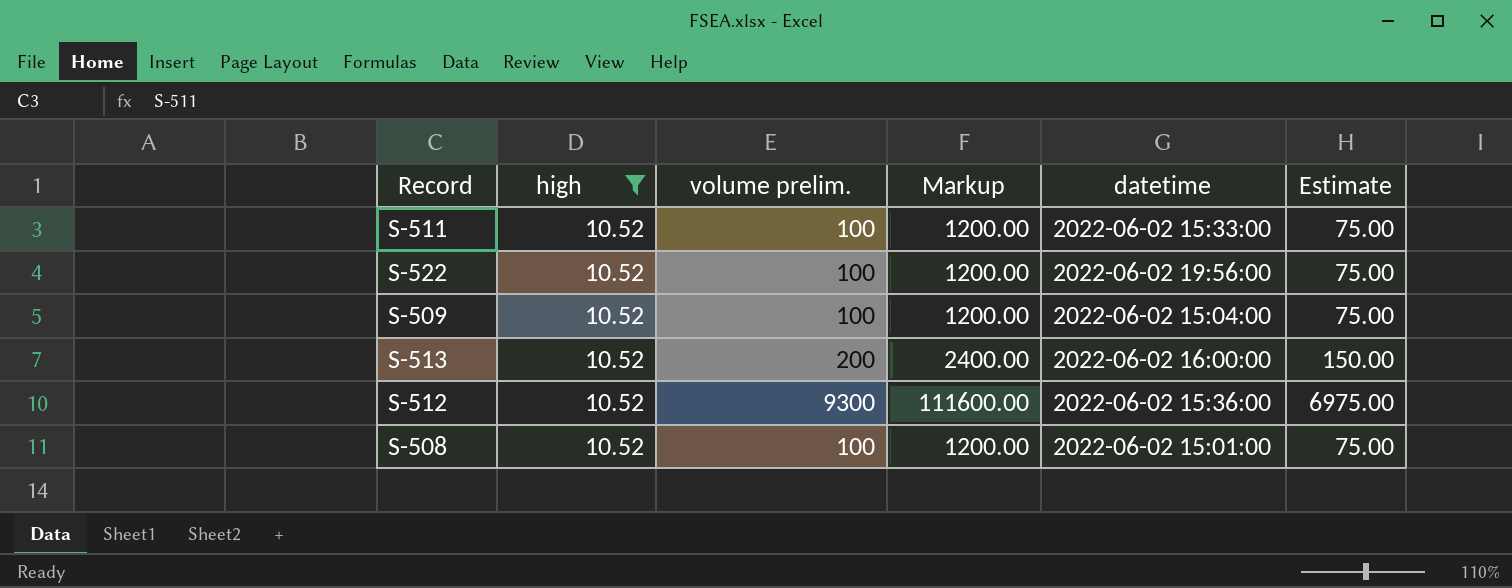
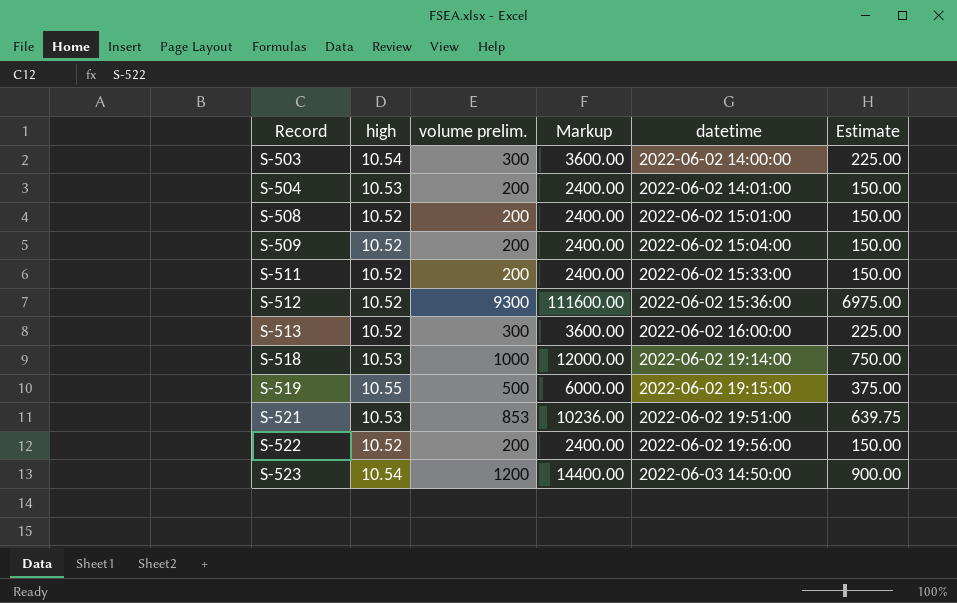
filter: high = 10.52 -> none
row order: none -> Record ascending
S-508 | volume prelim.: 100 -> 200
S-508 | Markup: 1200.00 -> 2400.00
S-508 | Estimate: 75.00 -> 150.00
S-509 | volume prelim.: 100 -> 200
S-509 | Markup: 1200.00 -> 2400.00
S-509 | Estimate: 75.00 -> 150.00
S-511 | volume prelim.: 100 -> 200
S-511 | Markup: 1200.00 -> 2400.00
S-511 | Estimate: 75.00 -> 150.00
S-513 | volume prelim.: 200 -> 300
S-513 | Markup: 2400.00 -> 3600.00
S-513 | Estimate: 150.00 -> 225.00
S-522 | volume prelim.: 100 -> 200
S-522 | Markup: 1200.00 -> 2400.00
S-522 | Estimate: 75.00 -> 150.00

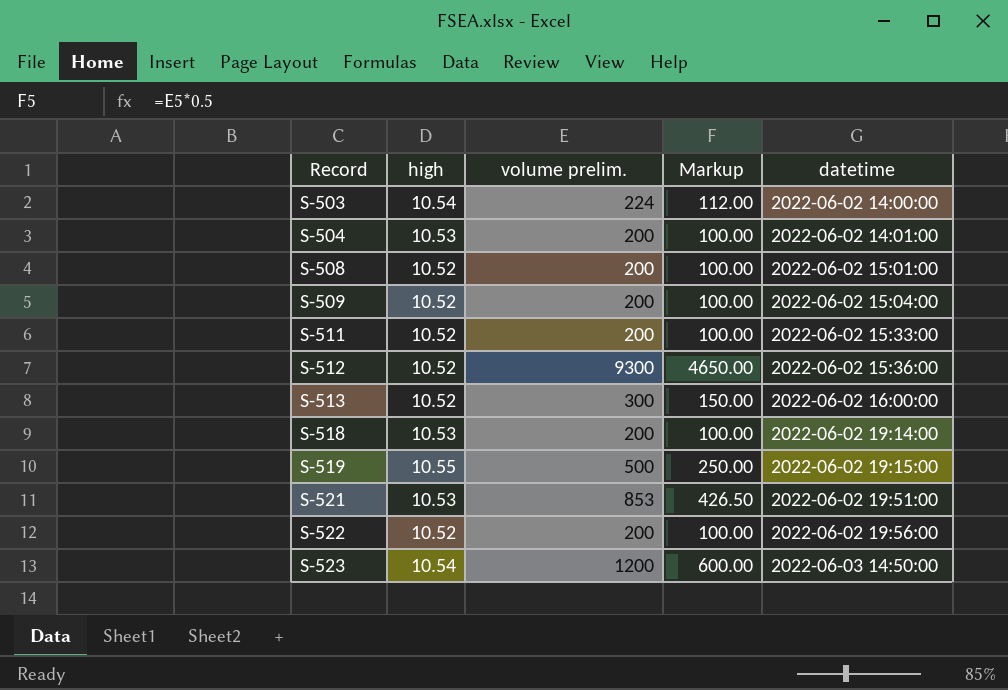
column Estimate | formula: [volume prelim.] * 0.75 -> none
column Markup | formula: [volume prelim.] * 12 -> [volume prelim.] * 0.5
S-503 | volume prelim.: 300 -> 224
S-518 | volume prelim.: 1000 -> 200

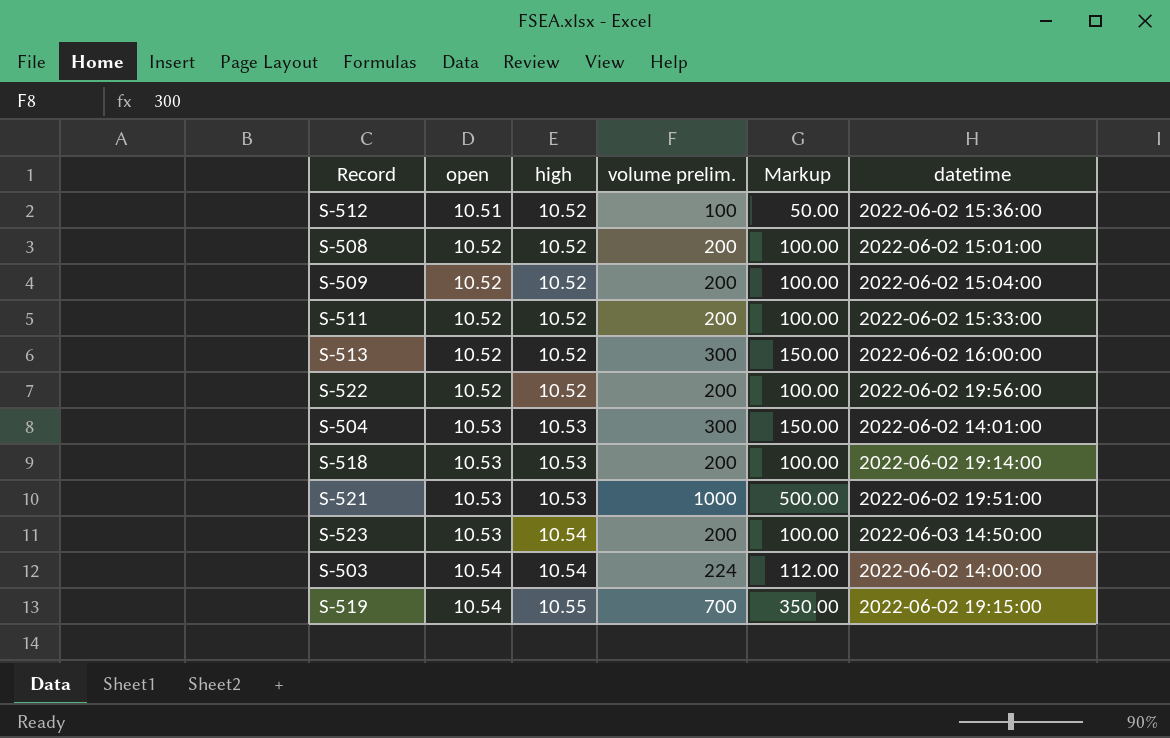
row order: Record ascending -> open ascending
column open | position: none -> 2
S-512 | volume prelim.: 9300 -> 100
S-512 | Markup: 4650.00 -> 50.00
S-504 | volume prelim.: 200 -> 300
S-504 | Markup: 100.00 -> 150.00
S-521 | volume prelim.: 853 -> 1000
S-521 | Markup: 426.50 -> 500.00
S-523 | volume prelim.: 1200 -> 200
S-523 | Markup: 600.00 -> 100.00
S-519 | volume prelim.: 500 -> 700
S-519 | Markup: 250.00 -> 350.00

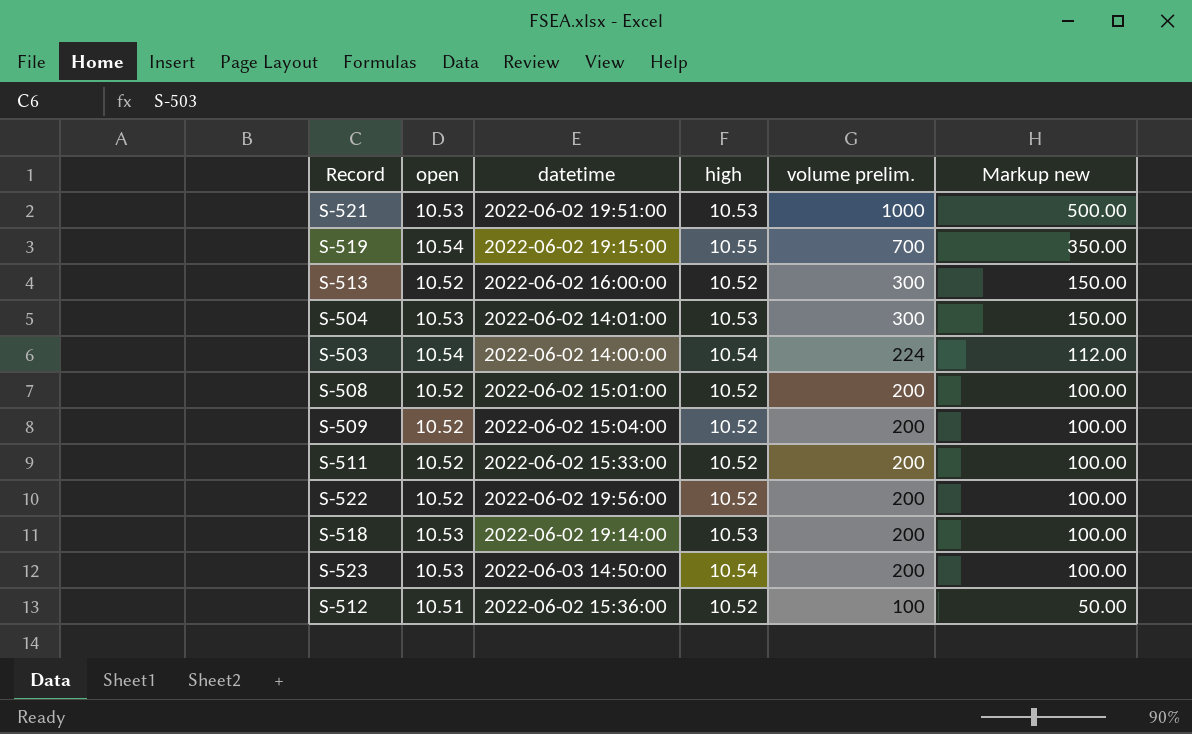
row order: open ascending -> volume prelim. descending
column datetime | position: 6 -> 3
column name: Markup -> Markup new

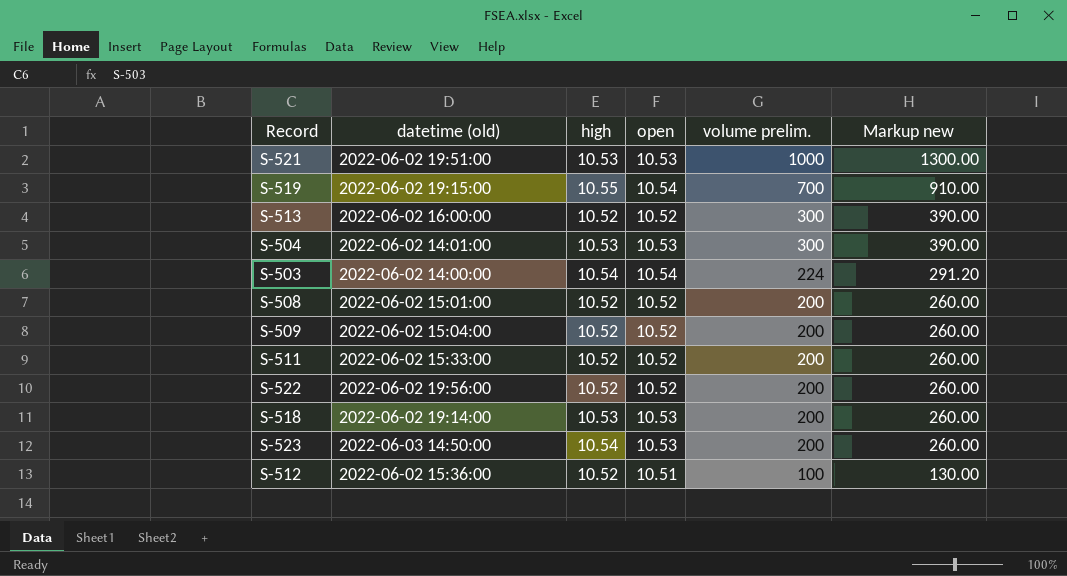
column name: datetime -> datetime (old)
column open | position: 2 -> 4
column Markup new | formula: [volume prelim.] * 0.5 -> [volume prelim.] * 1.3

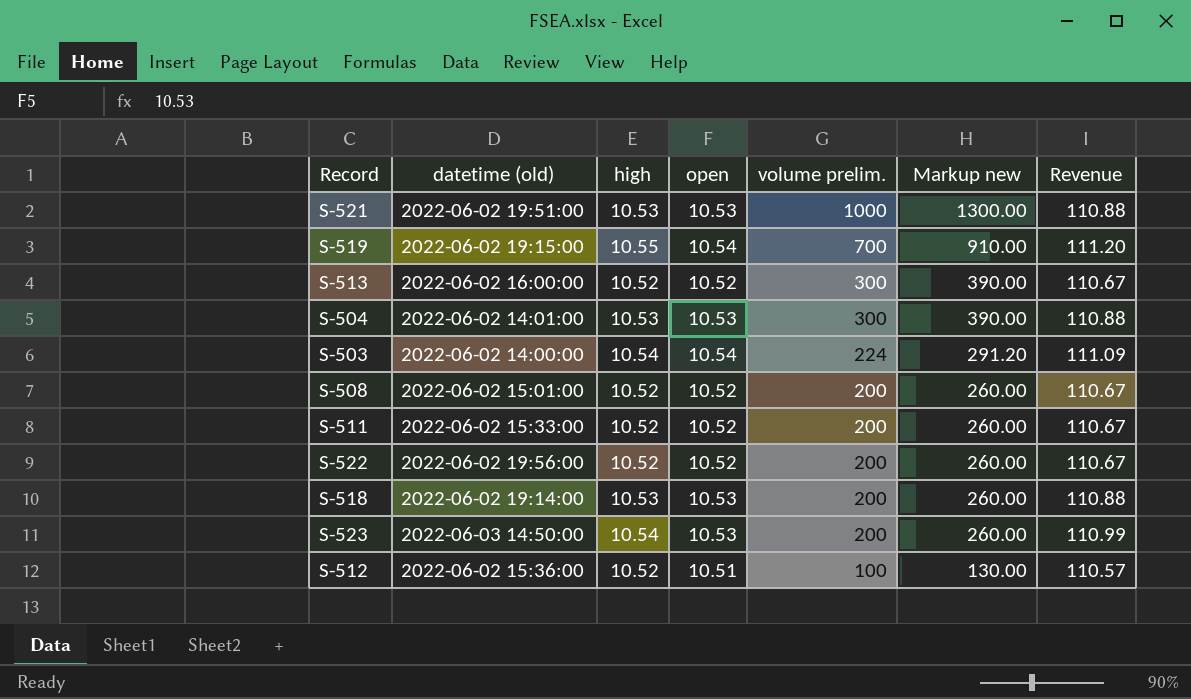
column Revenue | formula: none -> [high] * [open]
row S-509: 2022-06-02 15:04:00 | 10.52 | 10.52 | 200 | 260.00 -> none

